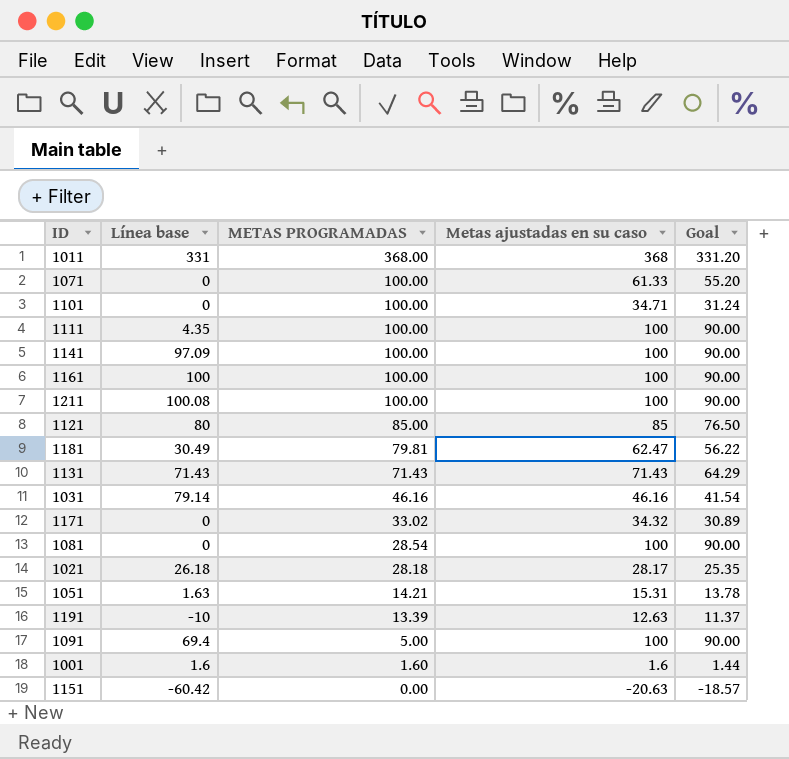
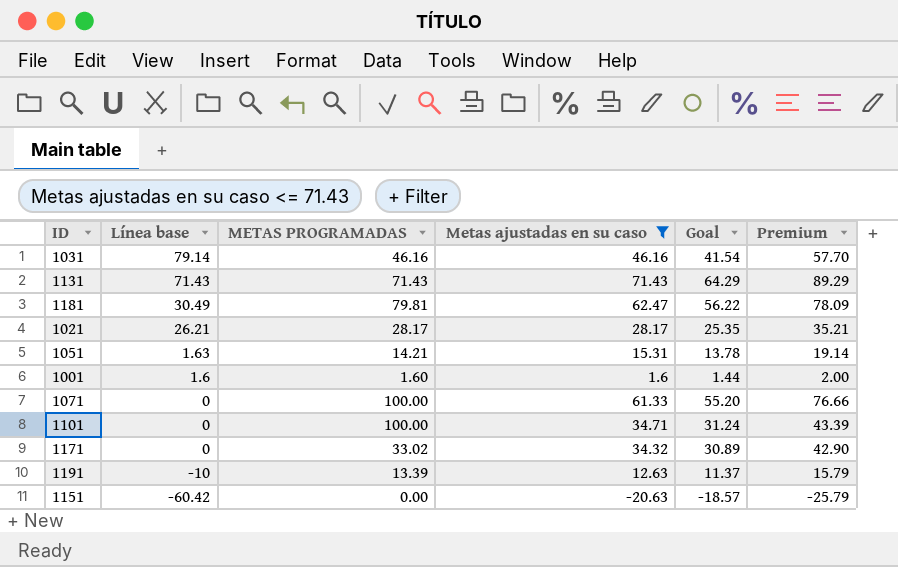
filter: none -> Metas ajustadas en su caso <= 71.43
row order: METAS PROGRAMADAS descending -> Línea base descending
column Premium | formula: none -> [Metas ajustadas en su caso] * 1.25
1021 | Línea base: 26.18 -> 26.21
1021 | METAS PROGRAMADAS: 28.18 -> 28.17

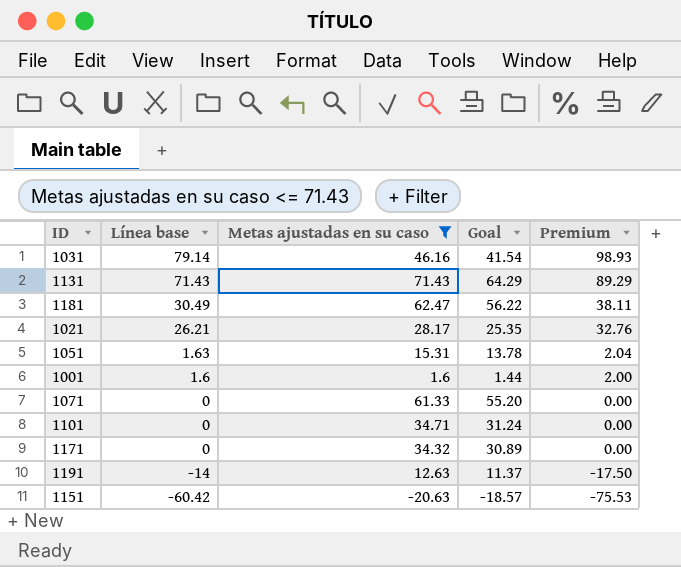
column METAS PROGRAMADAS | position: 3 -> none
column Premium | formula: [Metas ajustadas en su caso] * 1.25 -> [Línea base] * 1.25
1191 | Línea base: -10 -> -14

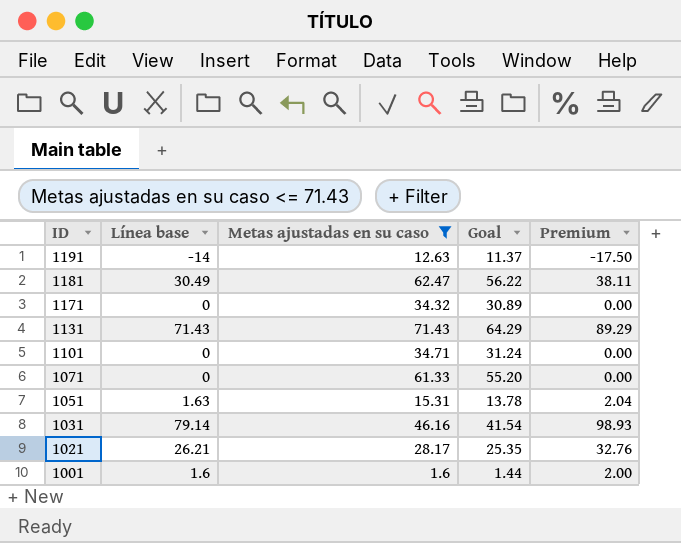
row order: Línea base descending -> ID descending
row 1151: -60.42 | -20.63 | -18.57 | -75.53 -> none

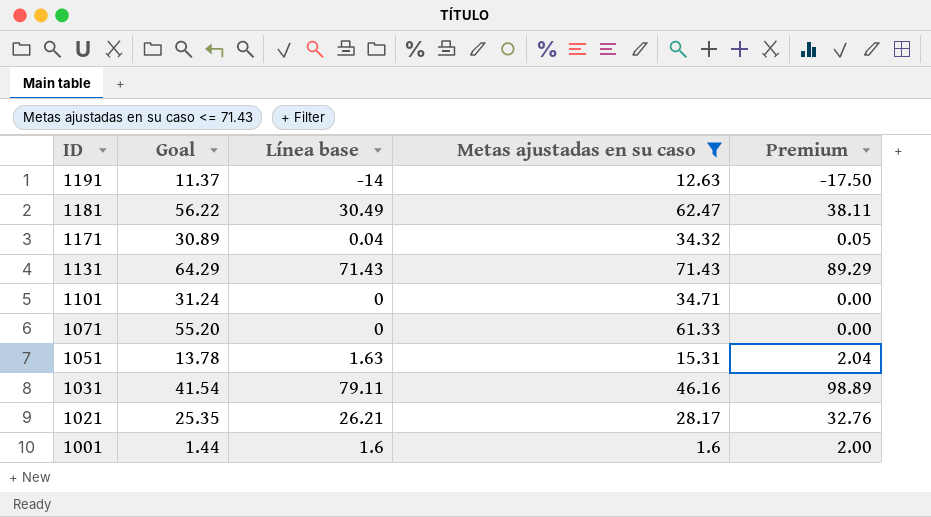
column Goal | position: 4 -> 2
1171 | Línea base: 0 -> 0.04
1171 | Premium: 0.00 -> 0.05
1031 | Línea base: 79.14 -> 79.11
1031 | Premium: 98.93 -> 98.89

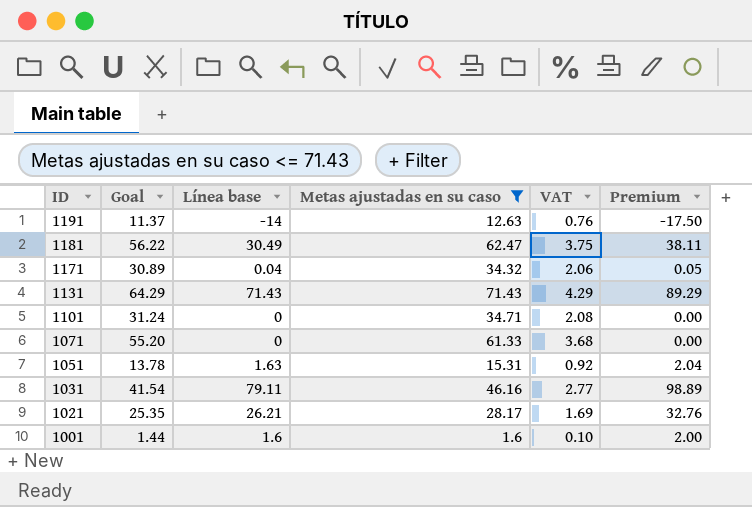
column VAT | formula: none -> [Metas ajustadas en su caso] * 0.06

